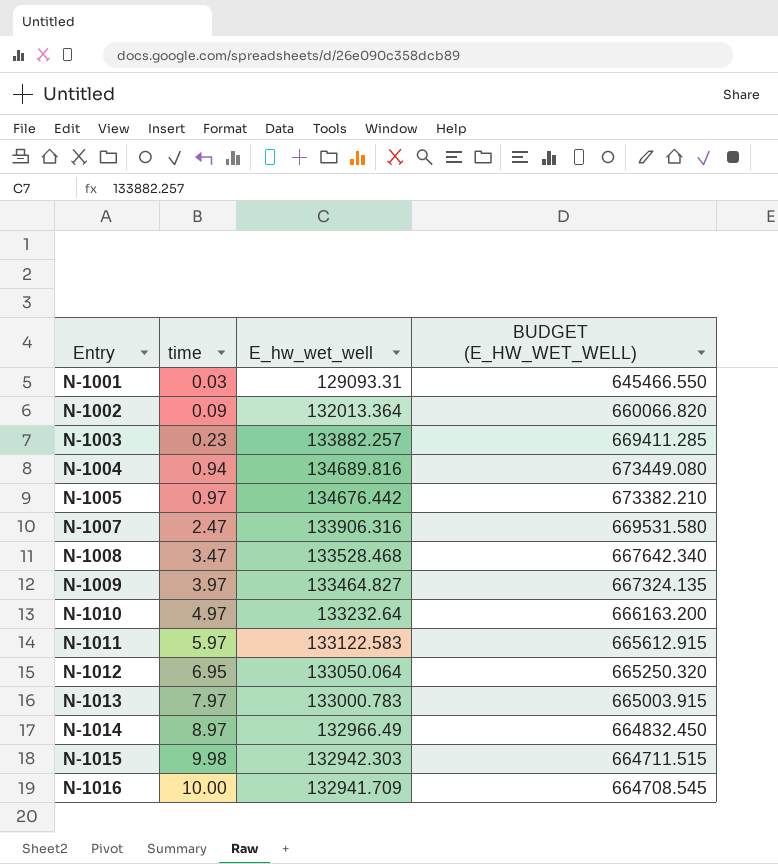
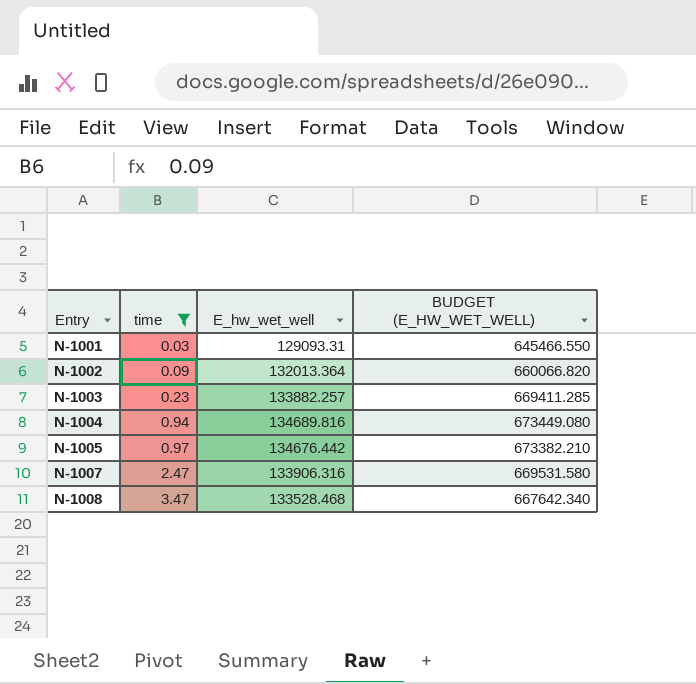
filter: none -> time <= 3.47

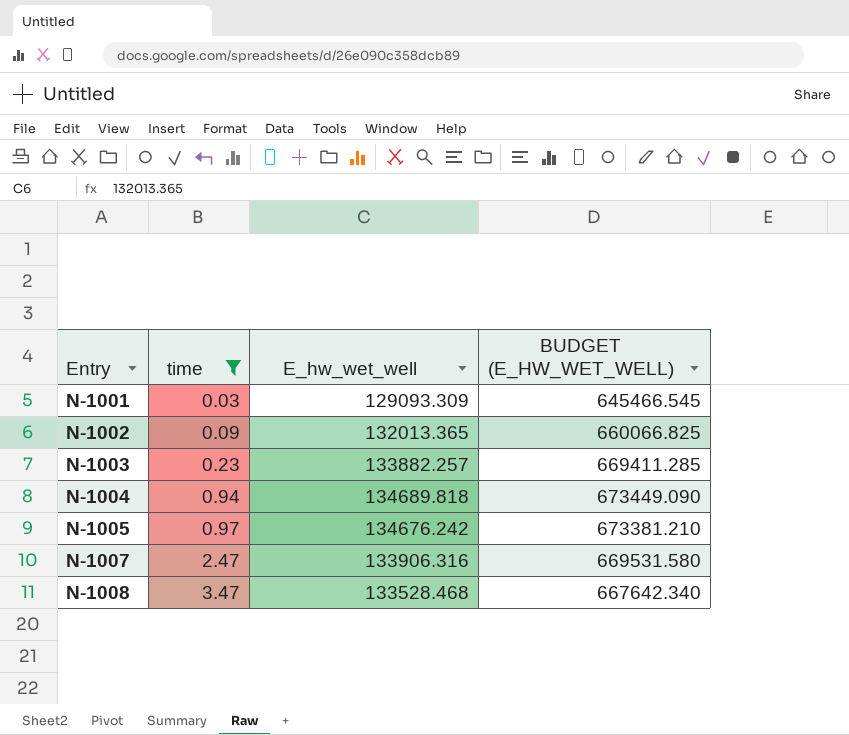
N-1001 | E_hw_wet_well: 129093.31 -> 129093.309
N-1001 | BUDGET (E_HW_WET_WELL): 645466.550 -> 645466.545
N-1002 | E_hw_wet_well: 132013.364 -> 132013.365
N-1002 | BUDGET (E_HW_WET_WELL): 660066.820 -> 660066.825
N-1004 | E_hw_wet_well: 134689.816 -> 134689.818
N-1004 | BUDGET (E_HW_WET_WELL): 673449.080 -> 673449.090
N-1005 | E_hw_wet_well: 134676.442 -> 134676.242
N-1005 | BUDGET (E_HW_WET_WELL): 673382.210 -> 673381.210

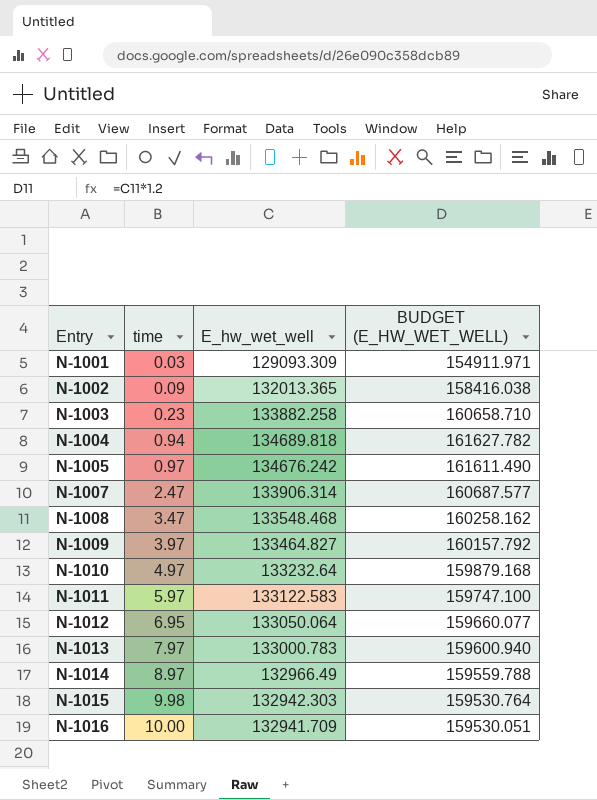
filter: time <= 3.47 -> none
column BUDGET (E_HW_WET_WELL) | formula: [E_hw_wet_well] * 5 -> [E_hw_wet_well] * 1.2
N-1003 | E_hw_wet_well: 133882.257 -> 133882.258
N-1007 | E_hw_wet_well: 133906.316 -> 133906.314
N-1008 | E_hw_wet_well: 133528.468 -> 133548.468

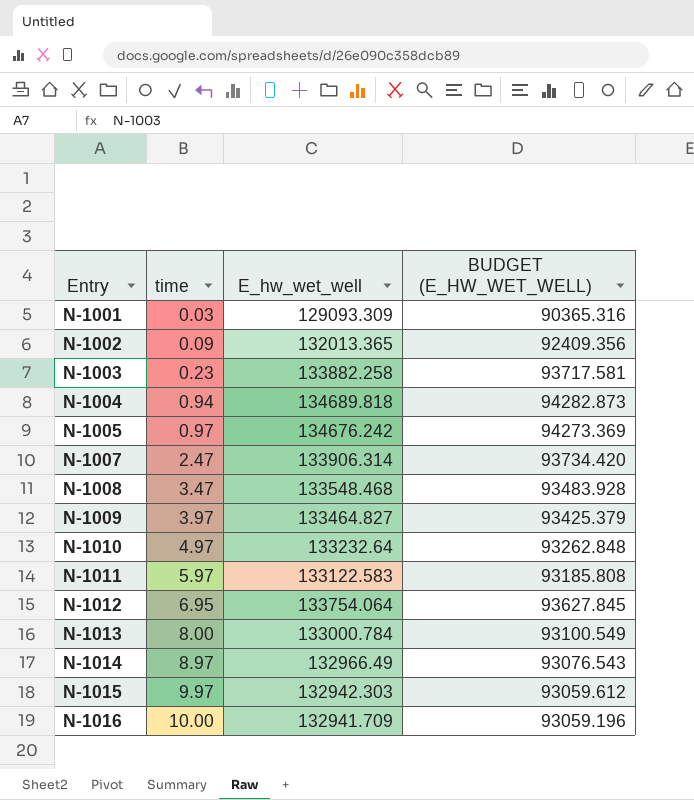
column BUDGET (E_HW_WET_WELL) | formula: [E_hw_wet_well] * 1.2 -> [E_hw_wet_well] * 0.7
N-1012 | E_hw_wet_well: 133050.064 -> 133754.064
N-1013 | time: 7.97 -> 8.00
N-1013 | E_hw_wet_well: 133000.783 -> 133000.784
N-1015 | time: 9.98 -> 9.97

